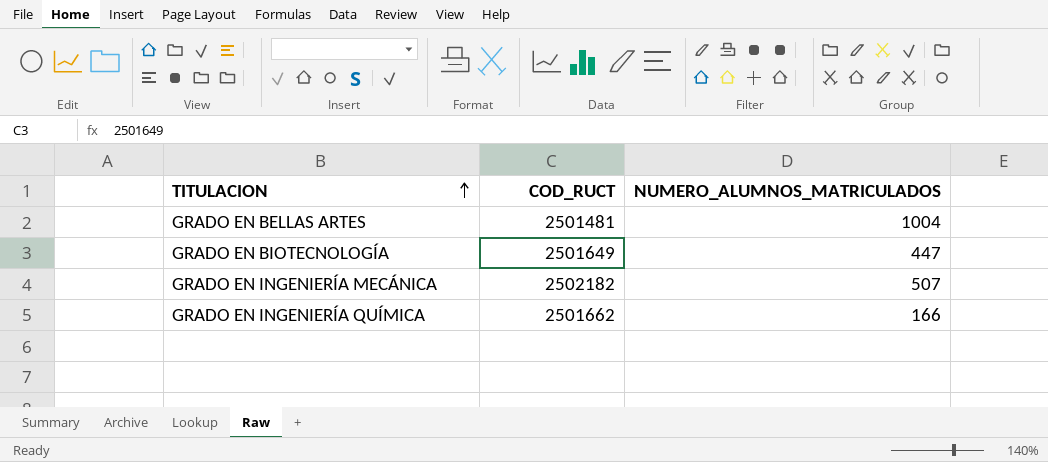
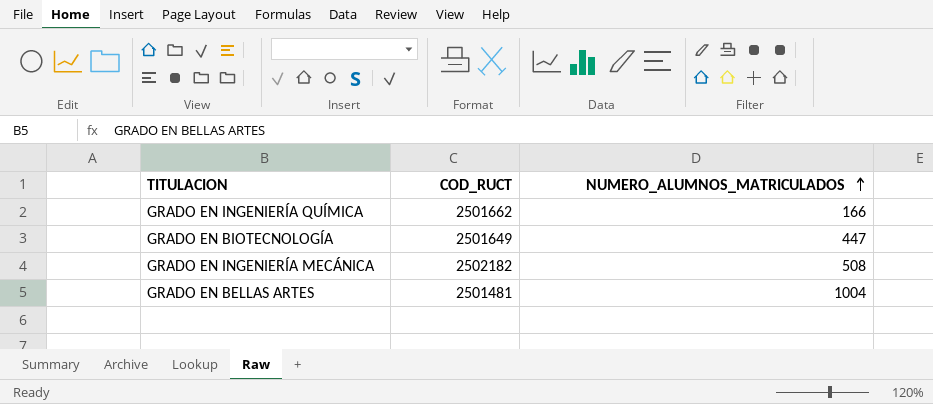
row order: TITULACION ascending -> NUMERO_ALUMNOS_MATRICULADOS ascending
GRADO EN INGENIERÍA MECÁNICA | NUMERO_ALUMNOS_MATRICULADOS: 507 -> 508

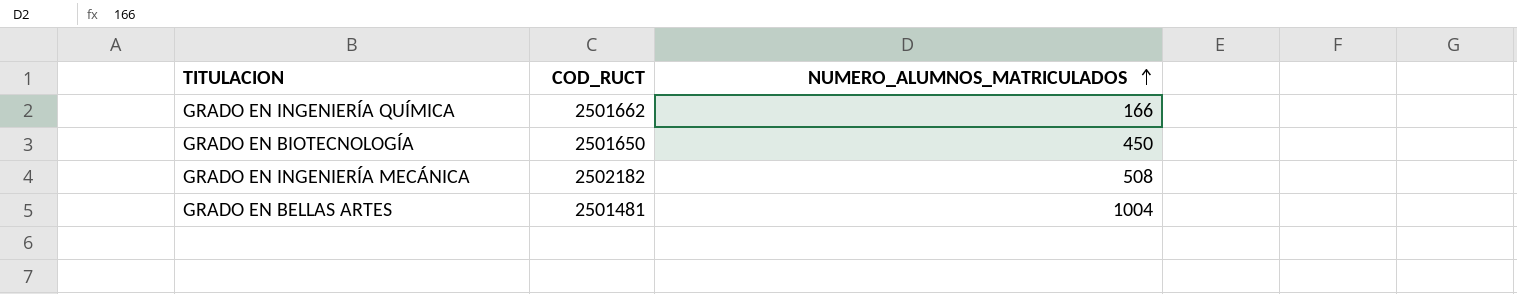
GRADO EN BIOTECNOLOGÍA | COD_RUCT: 2501649 -> 2501650
GRADO EN BIOTECNOLOGÍA | NUMERO_ALUMNOS_MATRICULADOS: 447 -> 450

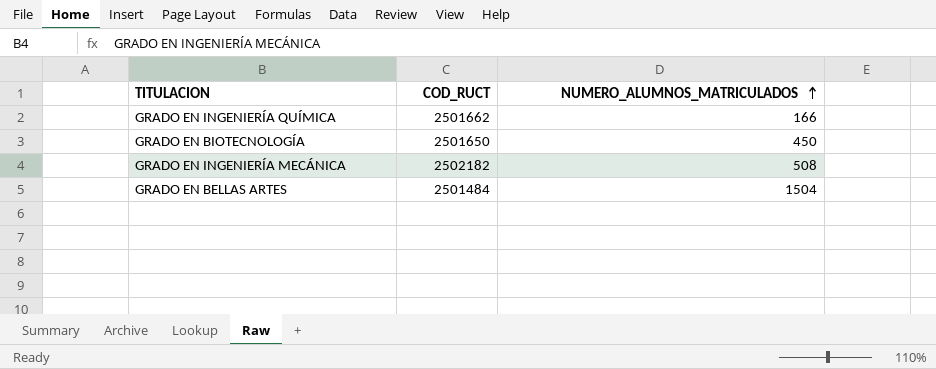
GRADO EN BELLAS ARTES | COD_RUCT: 2501481 -> 2501484
GRADO EN BELLAS ARTES | NUMERO_ALUMNOS_MATRICULADOS: 1004 -> 1504

